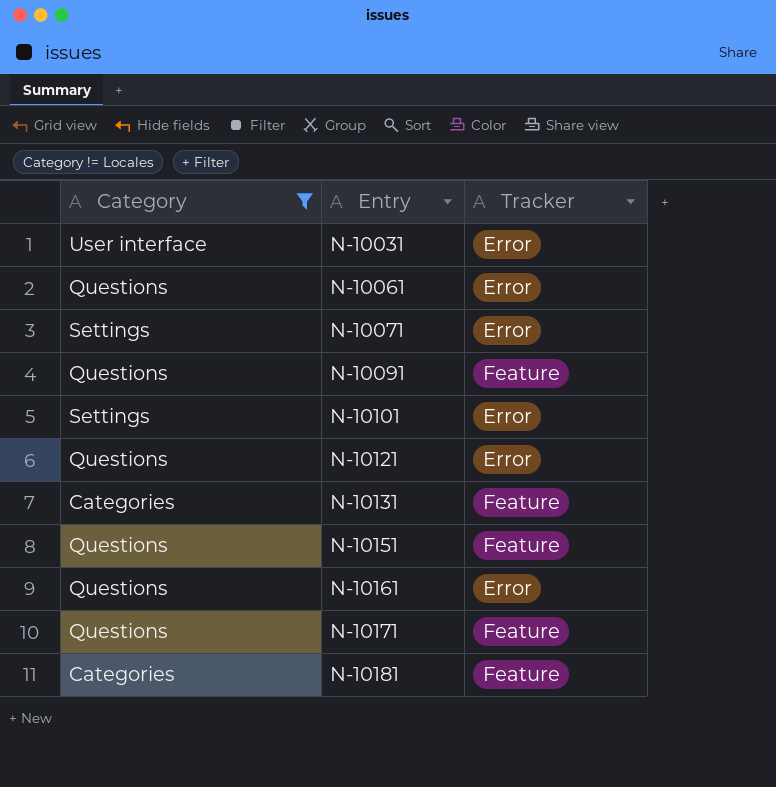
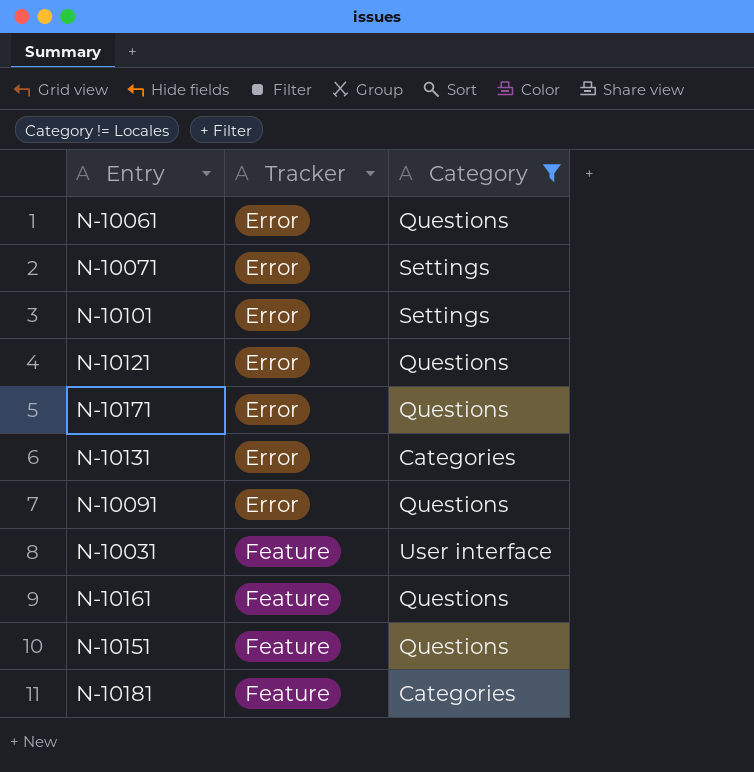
row order: Entry ascending -> Tracker ascending
column Category | position: 1 -> 3
N-10171 | Tracker: Feature -> Error
N-10131 | Tracker: Feature -> Error
N-10091 | Tracker: Feature -> Error
N-10031 | Tracker: Error -> Feature
N-10161 | Tracker: Error -> Feature

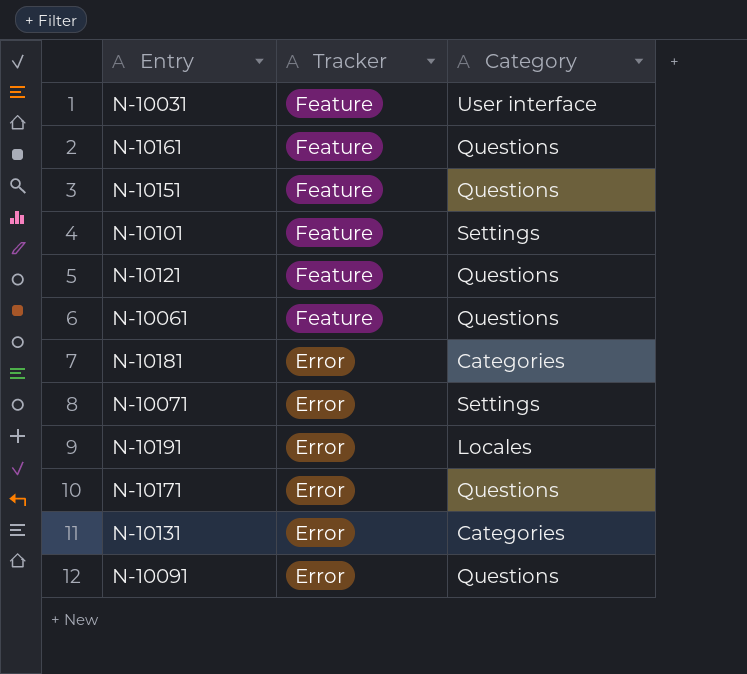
filter: Category != Locales -> none
row order: Tracker ascending -> Tracker descending
N-10101 | Tracker: Error -> Feature
N-10121 | Tracker: Error -> Feature
N-10061 | Tracker: Error -> Feature
N-10181 | Tracker: Feature -> Error

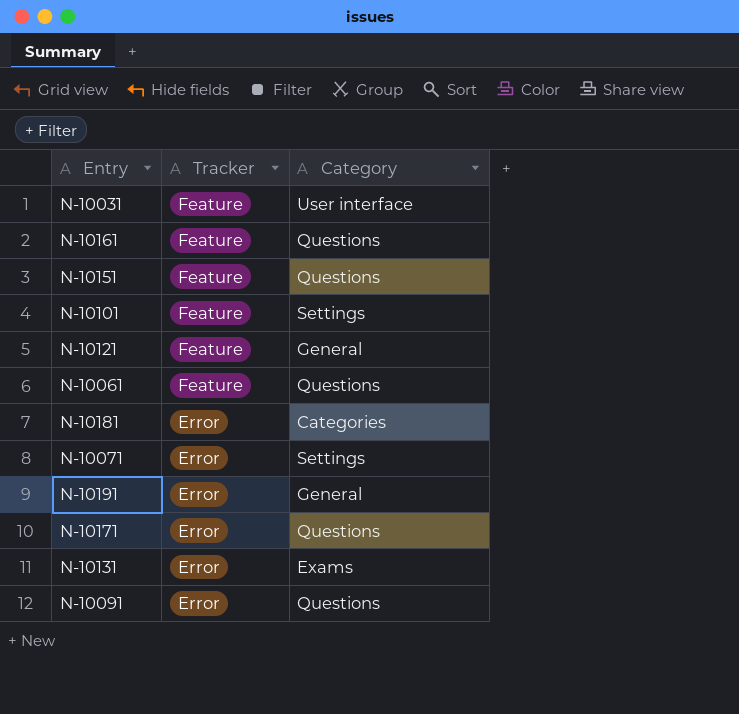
N-10121 | Category: Questions -> General
N-10191 | Category: Locales -> General
N-10131 | Category: Categories -> Exams

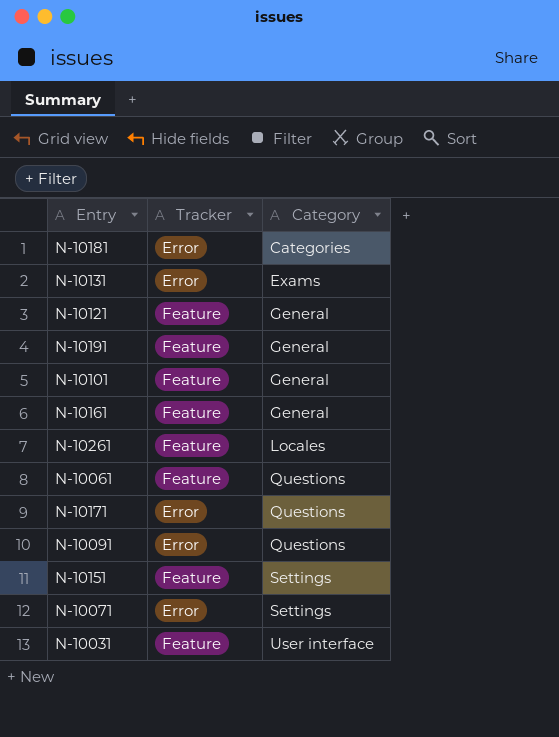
row order: Tracker descending -> Category ascending
N-10191 | Tracker: Error -> Feature
N-10101 | Category: Settings -> General
N-10161 | Category: Questions -> General
row N-10261: none -> Feature | Locales
N-10151 | Category: Questions -> Settings

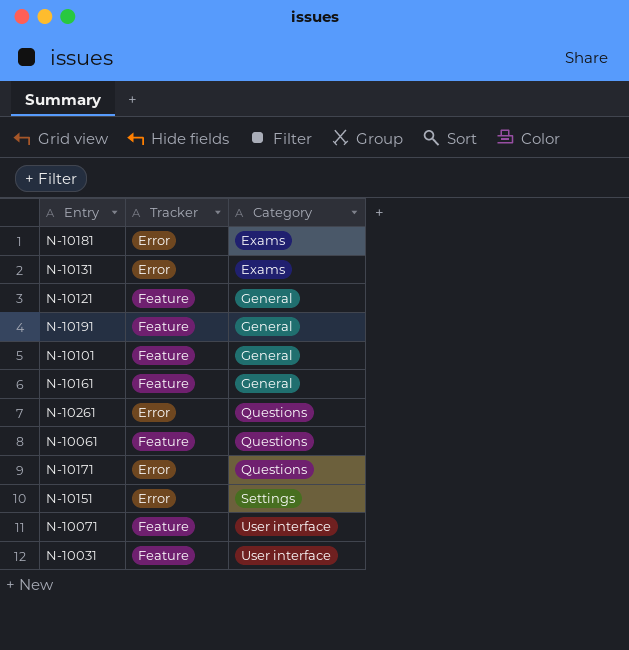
row N-10091: Error | Questions -> none
N-10181 | Category: Categories -> Exams
N-10261 | Tracker: Feature -> Error
N-10261 | Category: Locales -> Questions
N-10151 | Tracker: Feature -> Error
N-10071 | Tracker: Error -> Feature
N-10071 | Category: Settings -> User interface

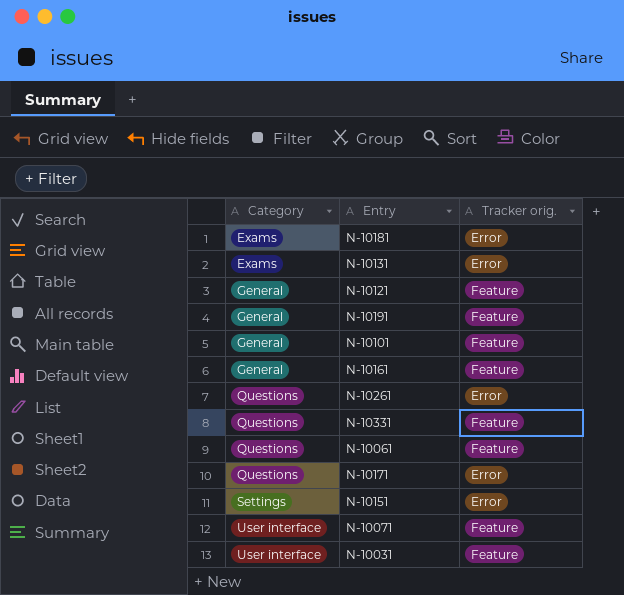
column Category | position: 3 -> 1
column name: Tracker -> Tracker orig.
row N-10331: none -> Questions | Feature

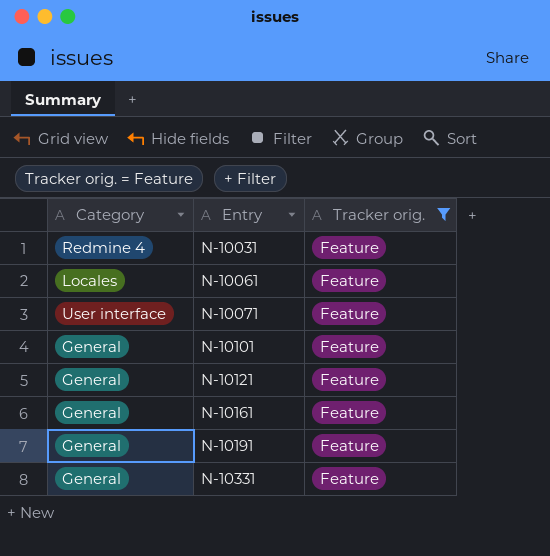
filter: none -> Tracker orig. = Feature
row order: Category ascending -> Entry ascending
N-10031 | Category: User interface -> Redmine 4
N-10061 | Category: Questions -> Locales
N-10331 | Category: Questions -> General

